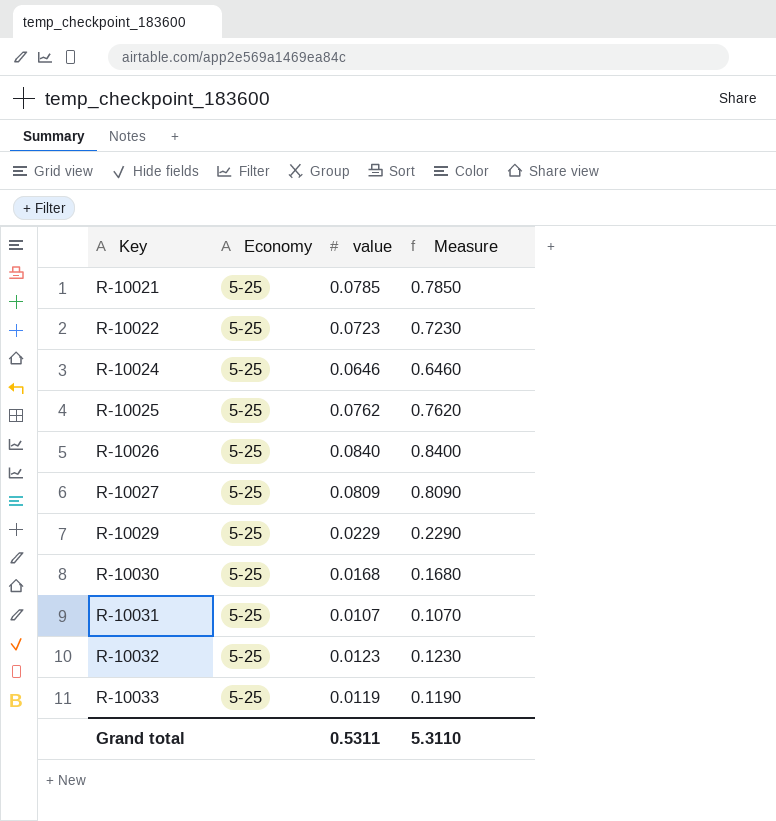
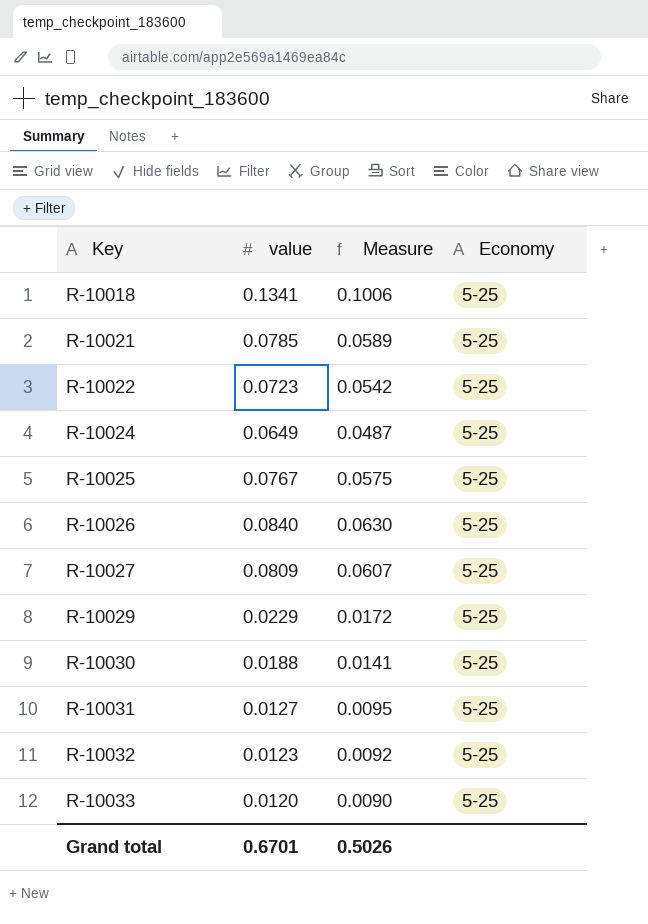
column Measure | formula: [value] * 10 -> [value] * 0.75
column Economy | position: 2 -> 4
row R-10018: none -> 0.1341 | 0.1006 | 5-25
R-10024 | value: 0.0646 -> 0.0649
R-10025 | value: 0.0762 -> 0.0767
R-10030 | value: 0.0168 -> 0.0188
R-10031 | value: 0.0107 -> 0.0127
R-10033 | value: 0.0119 -> 0.0120
Grand total | value: 0.5311 -> 0.6701
Grand total | Measure: 5.3110 -> 0.5026

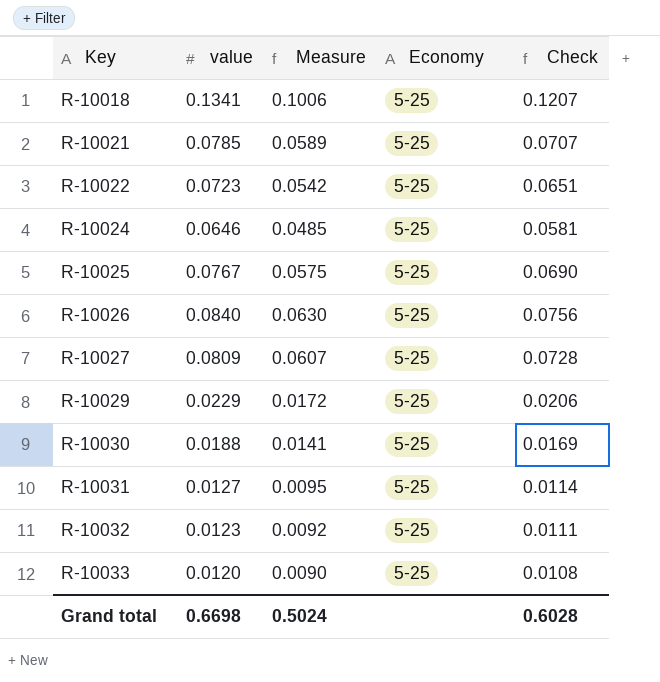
column Check | formula: none -> [value] * 0.9
R-10024 | value: 0.0649 -> 0.0646
R-10024 | Measure: 0.0487 -> 0.0485
Grand total | value: 0.6701 -> 0.6698
Grand total | Measure: 0.5026 -> 0.5024

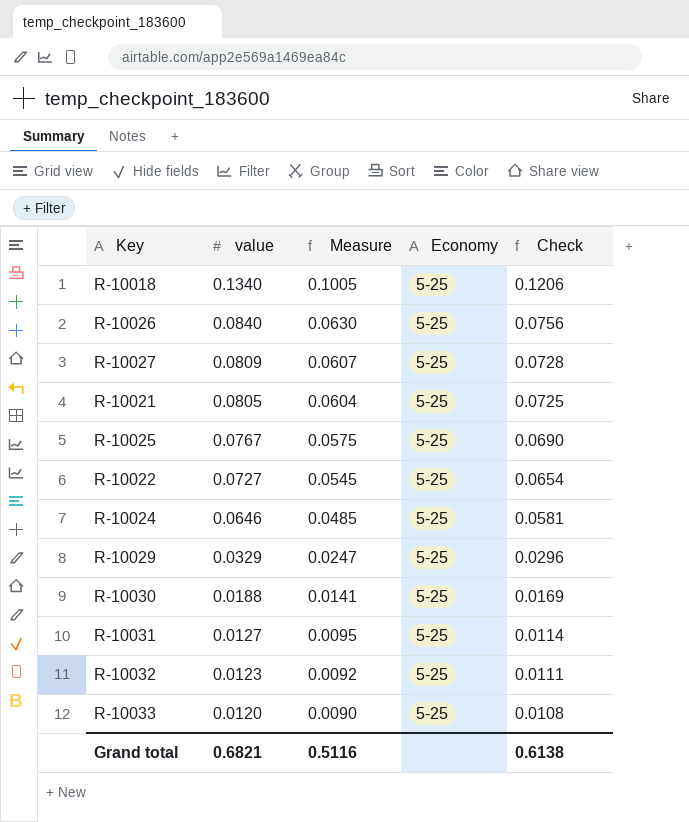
row order: Key ascending -> value descending
R-10018 | value: 0.1341 -> 0.1340
R-10018 | Measure: 0.1006 -> 0.1005
R-10018 | Check: 0.1207 -> 0.1206
R-10021 | value: 0.0785 -> 0.0805
R-10021 | Measure: 0.0589 -> 0.0604
R-10021 | Check: 0.0707 -> 0.0725
R-10022 | value: 0.0723 -> 0.0727
R-10022 | Measure: 0.0542 -> 0.0545
R-10022 | Check: 0.0651 -> 0.0654
R-10029 | value: 0.0229 -> 0.0329
R-10029 | Measure: 0.0172 -> 0.0247
R-10029 | Check: 0.0206 -> 0.0296
Grand total | value: 0.6698 -> 0.6821
Grand total | Measure: 0.5024 -> 0.5116
Grand total | Check: 0.6028 -> 0.6138

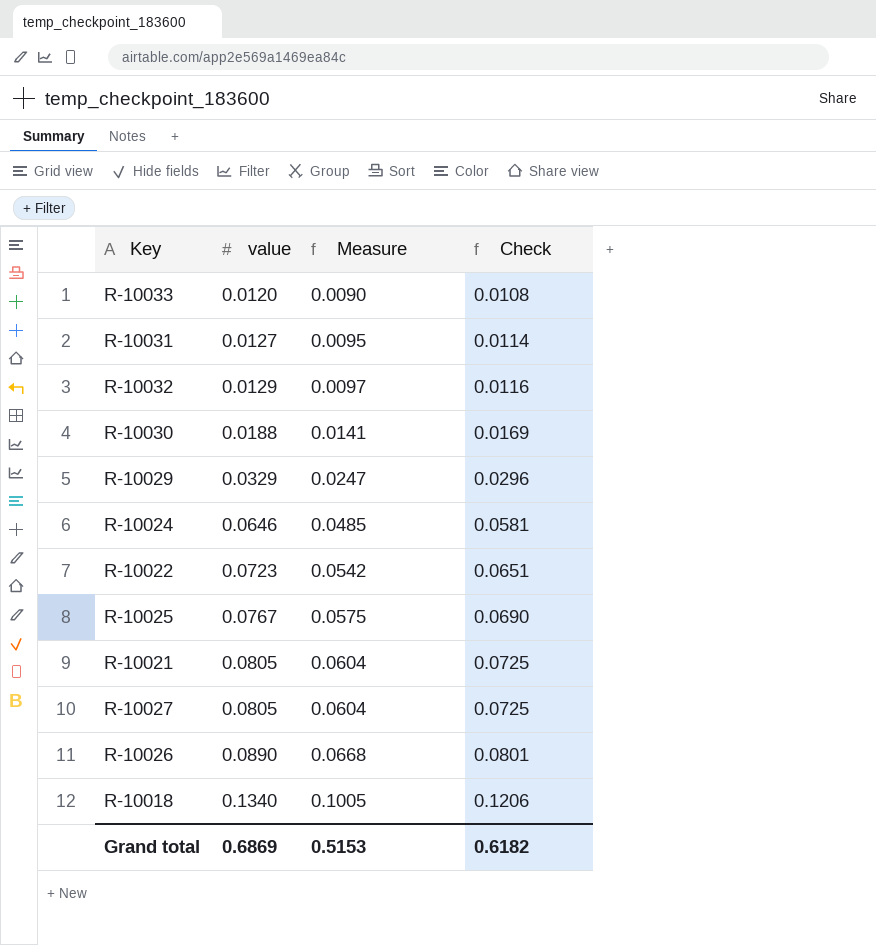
row order: value descending -> value ascending
column Economy | position: 4 -> none
R-10032 | value: 0.0123 -> 0.0129
R-10032 | Measure: 0.0092 -> 0.0097
R-10032 | Check: 0.0111 -> 0.0116
R-10022 | value: 0.0727 -> 0.0723
R-10022 | Measure: 0.0545 -> 0.0542
R-10022 | Check: 0.0654 -> 0.0651
R-10027 | value: 0.0809 -> 0.0805
R-10027 | Measure: 0.0607 -> 0.0604
R-10027 | Check: 0.0728 -> 0.0725
R-10026 | value: 0.0840 -> 0.0890
R-10026 | Measure: 0.0630 -> 0.0668
R-10026 | Check: 0.0756 -> 0.0801
Grand total | value: 0.6821 -> 0.6869
Grand total | Measure: 0.5116 -> 0.5153
Grand total | Check: 0.6138 -> 0.6182

